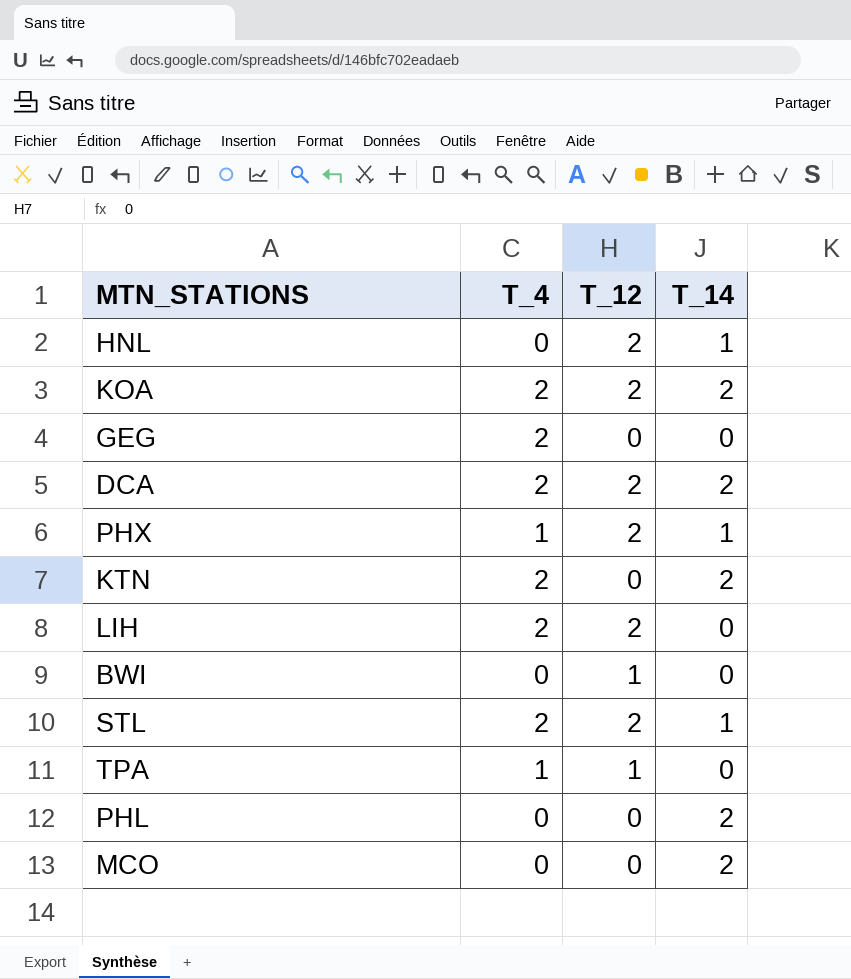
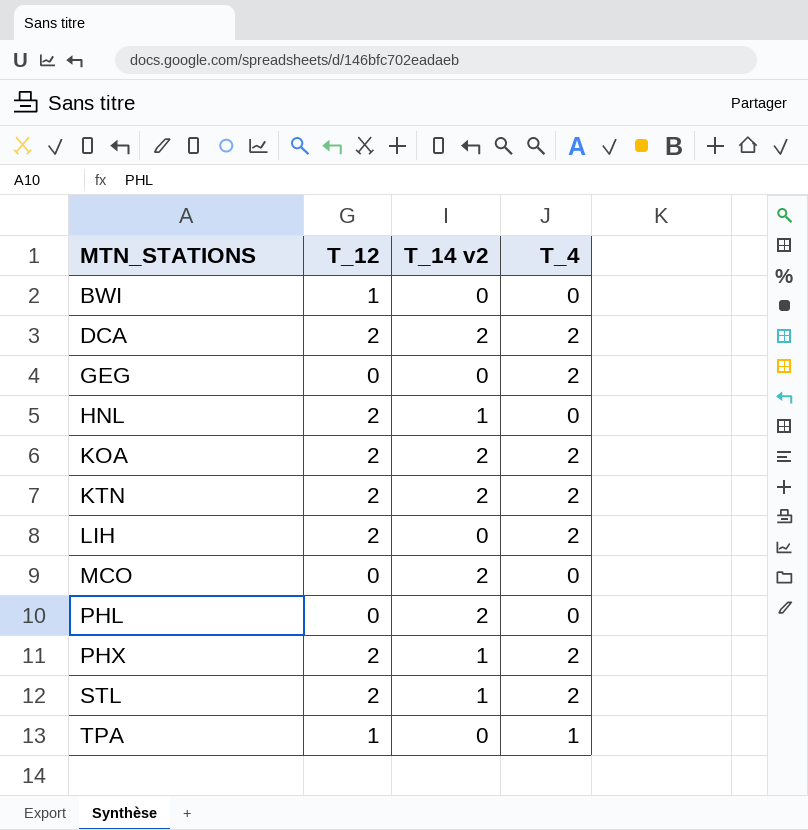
row order: none -> MTN_STATIONS ascending
column name: T_14 -> T_14 v2
column T_4 | position: 2 -> 4
KTN | T_12: 0 -> 2
PHX | T_4: 1 -> 2

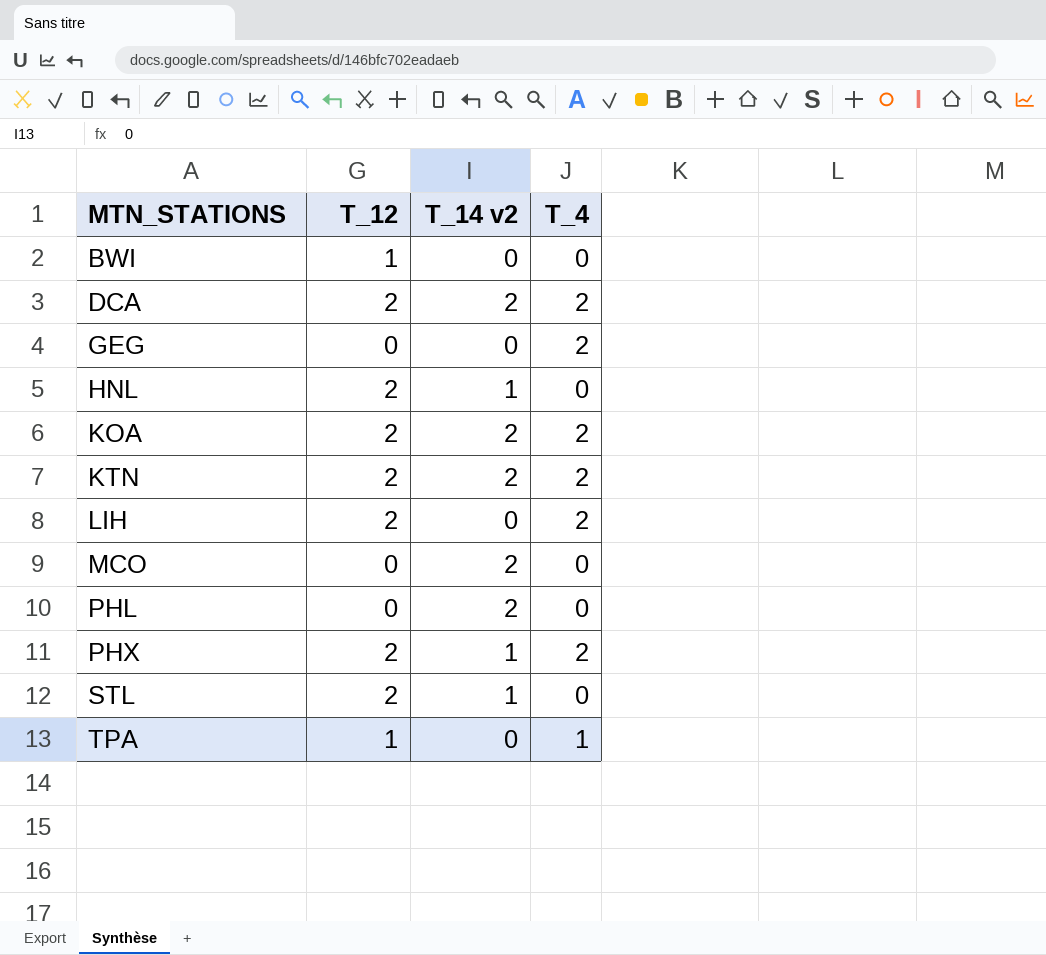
STL | T_4: 2 -> 0

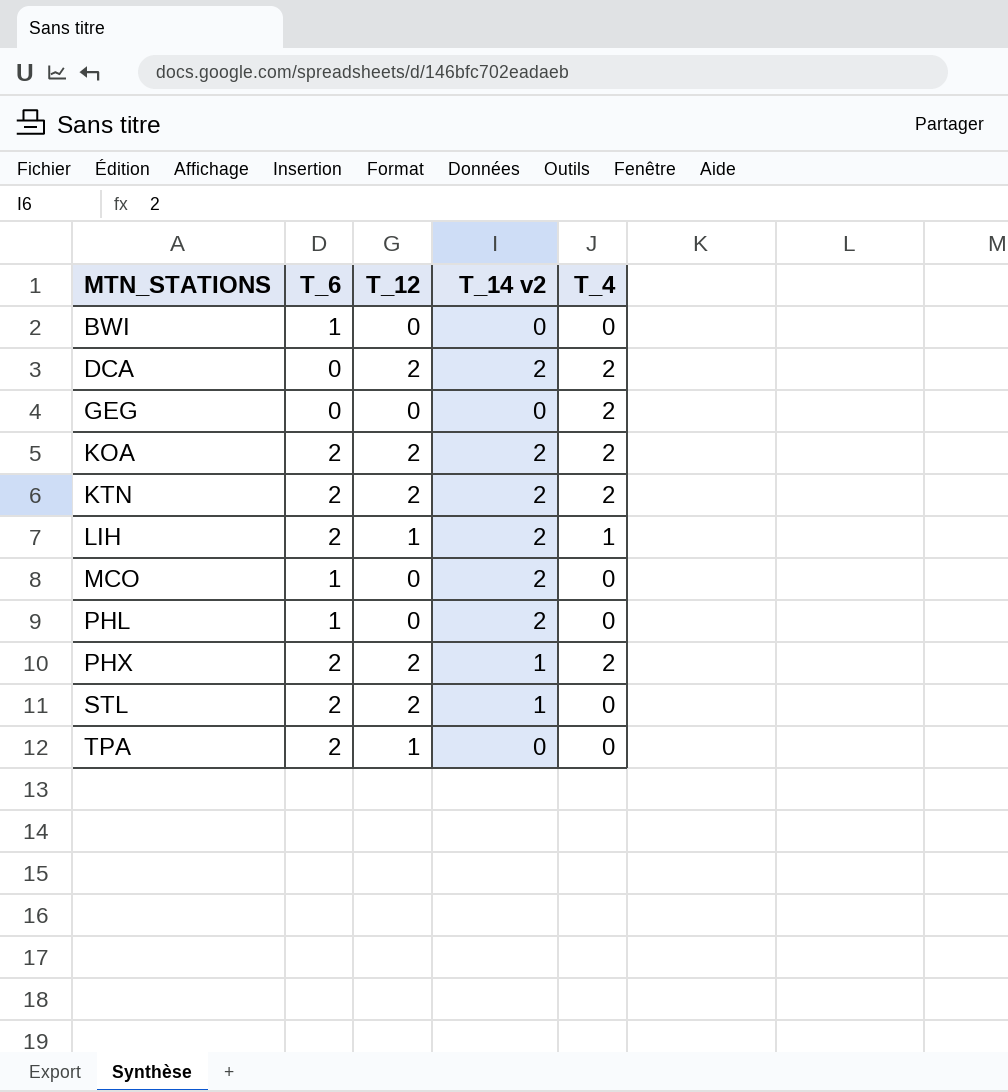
column T_6 | position: none -> 2
row HNL: 2 | 1 | 0 -> none
BWI | T_12: 1 -> 0
LIH | T_12: 2 -> 1
LIH | T_14 v2: 0 -> 2
LIH | T_4: 2 -> 1
TPA | T_4: 1 -> 0

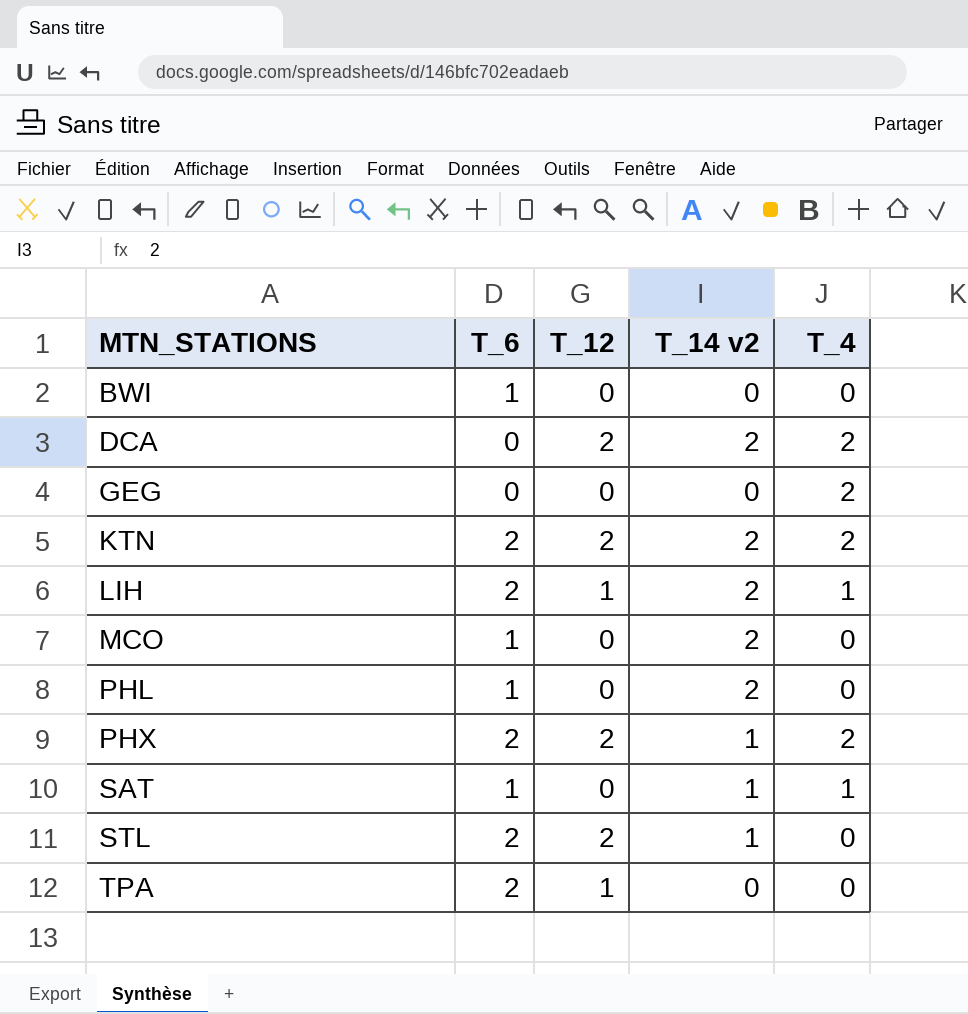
row KOA: 2 | 2 | 2 | 2 -> none
row SAT: none -> 1 | 0 | 1 | 1

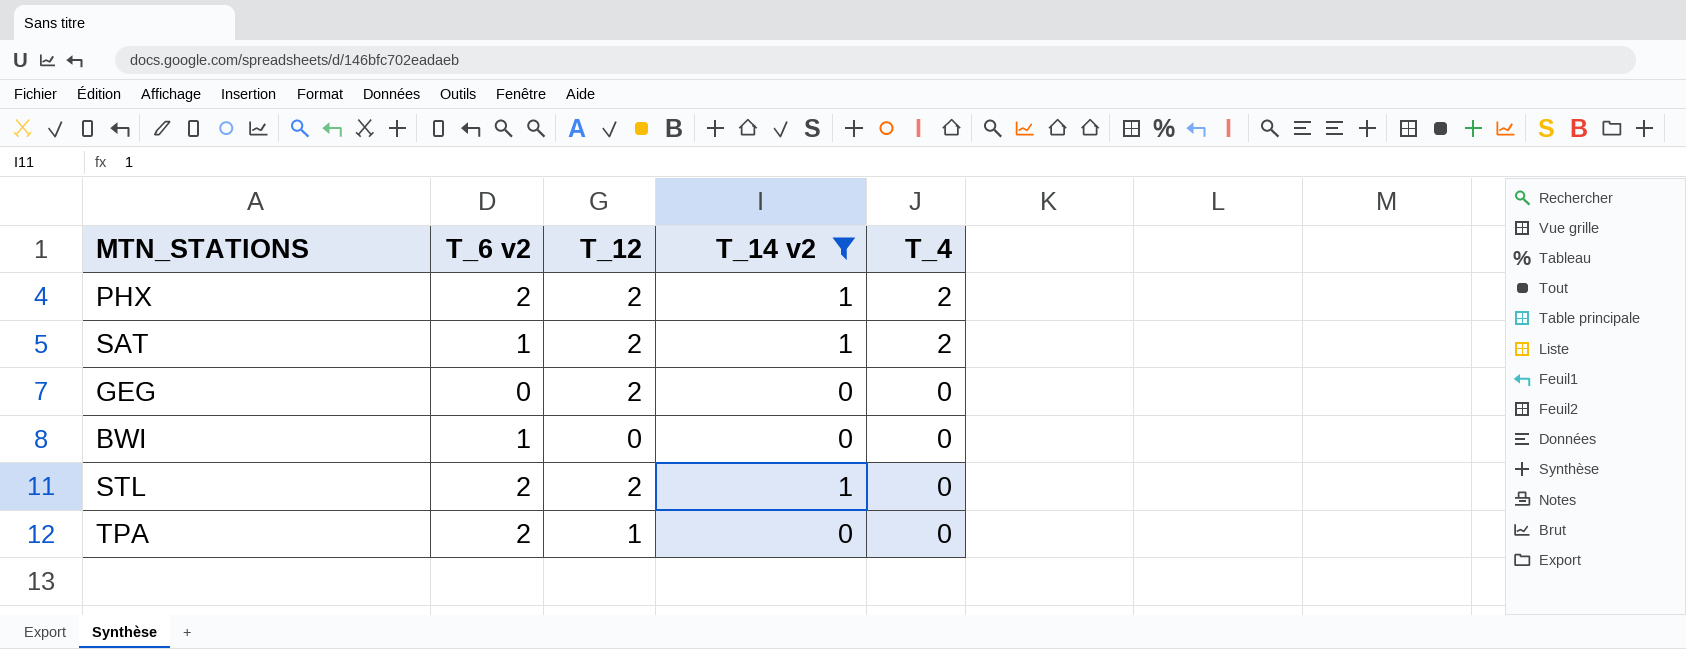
filter: none -> T_14 v2 != 2
row order: MTN_STATIONS ascending -> T_4 descending
column name: T_6 -> T_6 v2
SAT | T_12: 0 -> 2
SAT | T_4: 1 -> 2
GEG | T_12: 0 -> 2
GEG | T_4: 2 -> 0

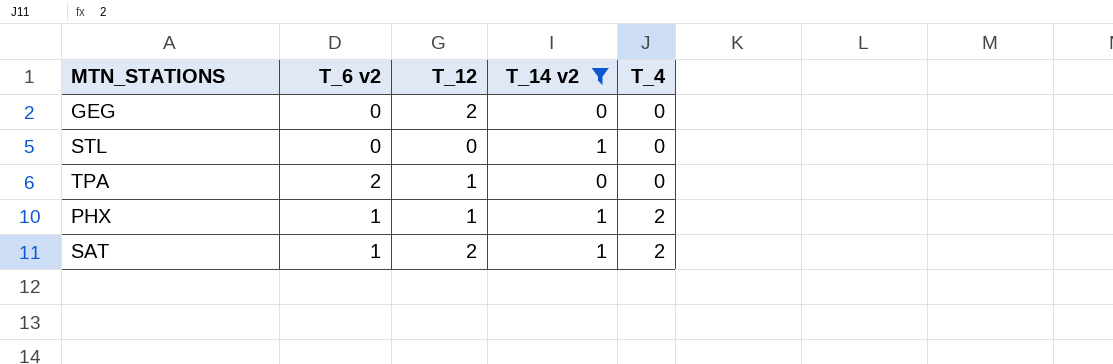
row order: T_4 descending -> T_4 ascending
row BWI: 1 | 0 | 0 | 0 -> none
STL | T_6 v2: 2 -> 0
STL | T_12: 2 -> 0
PHX | T_6 v2: 2 -> 1
PHX | T_12: 2 -> 1

